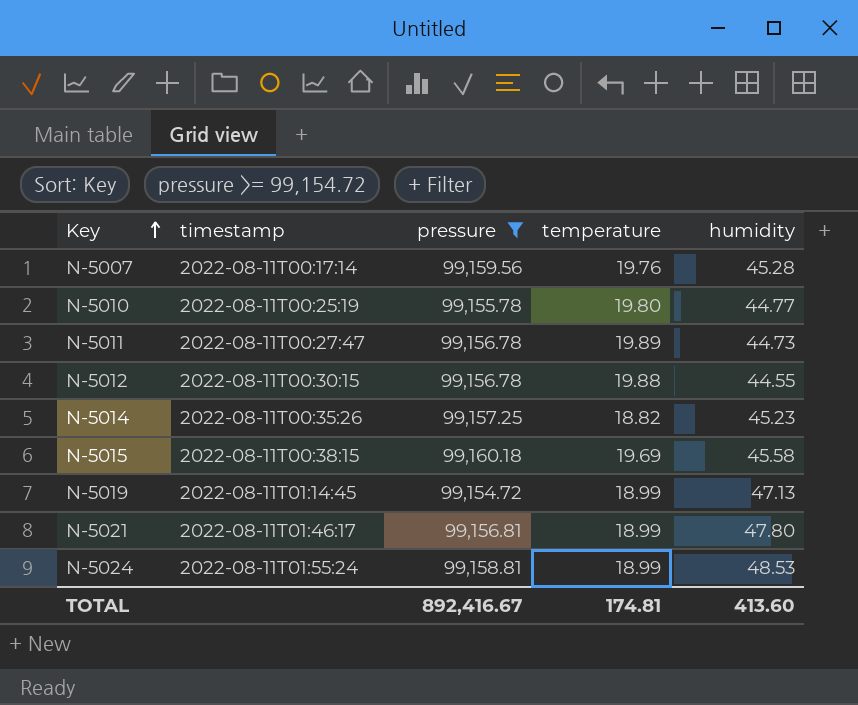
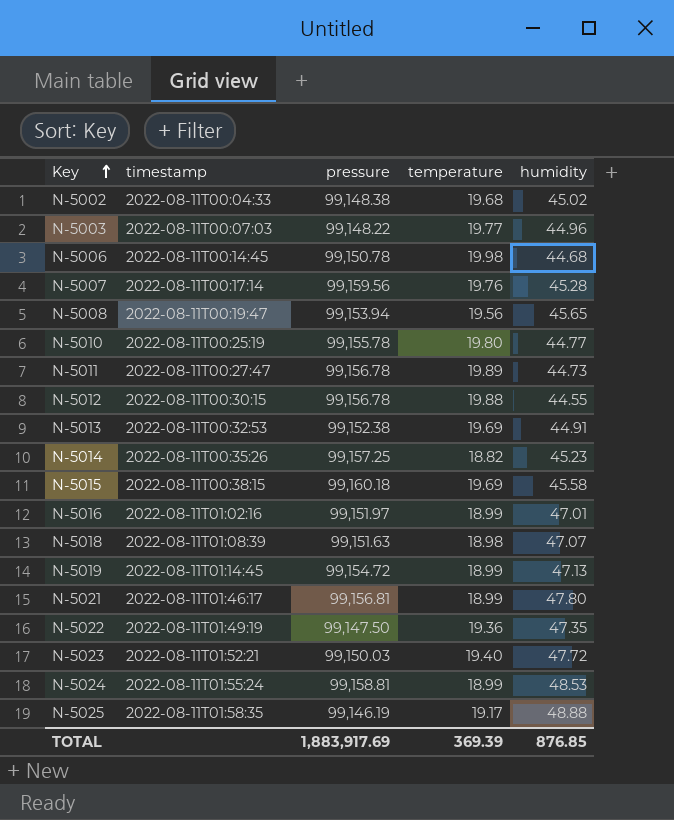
filter: pressure >= 99,154.72 -> none
TOTAL | pressure: 892,416.67 -> 1,883,917.69
TOTAL | temperature: 174.81 -> 369.39
TOTAL | humidity: 413.60 -> 876.85

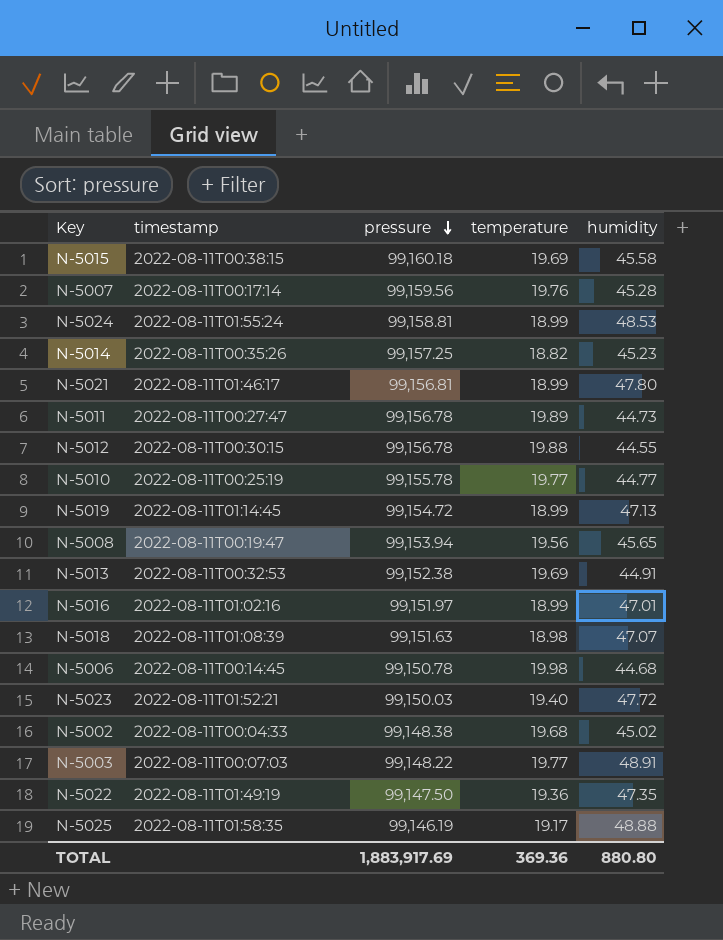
row order: Key ascending -> pressure descending
N-5010 | temperature: 19.80 -> 19.77
N-5003 | humidity: 44.96 -> 48.91
TOTAL | temperature: 369.39 -> 369.36
TOTAL | humidity: 876.85 -> 880.80

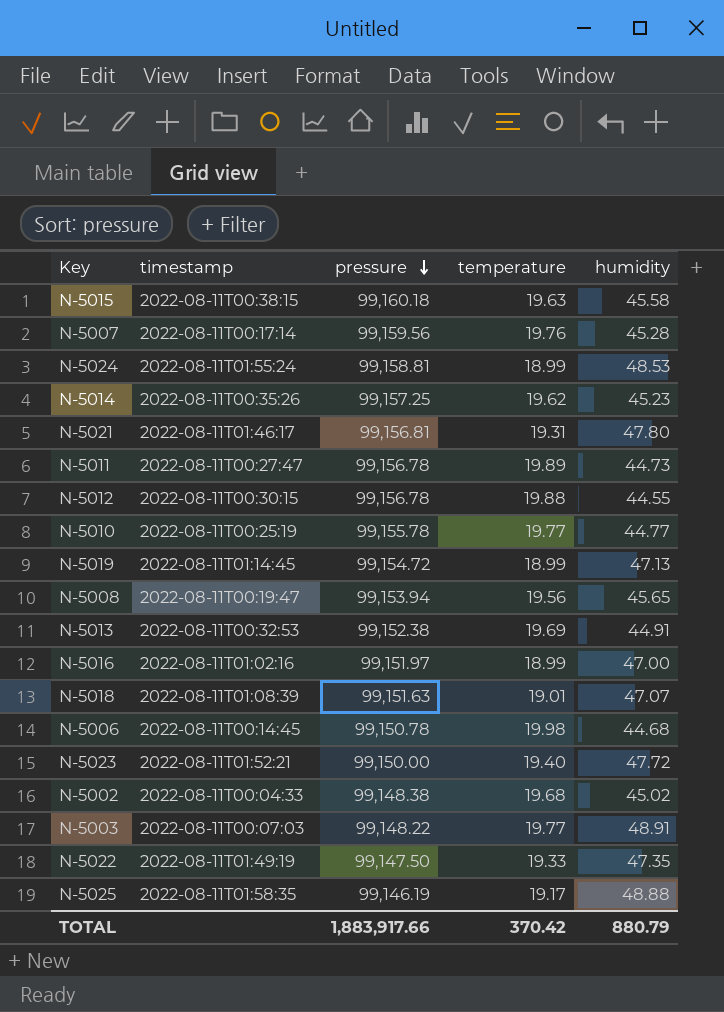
N-5015 | temperature: 19.69 -> 19.63
N-5014 | temperature: 18.82 -> 19.62
N-5021 | temperature: 18.99 -> 19.31
N-5016 | humidity: 47.01 -> 47.00
N-5018 | temperature: 18.98 -> 19.01
N-5023 | pressure: 99,150.03 -> 99,150.00
N-5022 | temperature: 19.36 -> 19.33
TOTAL | pressure: 1,883,917.69 -> 1,883,917.66
TOTAL | temperature: 369.36 -> 370.42
TOTAL | humidity: 880.80 -> 880.79

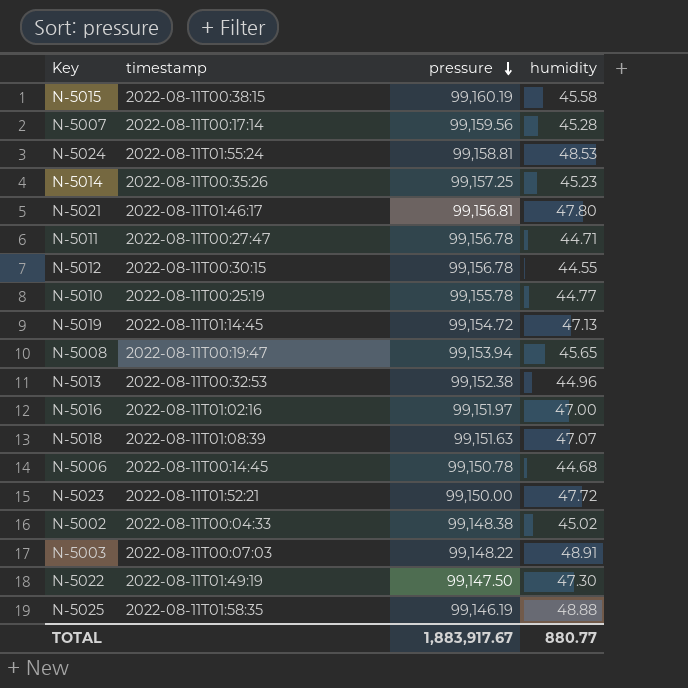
column temperature | position: 4 -> none
N-5015 | pressure: 99,160.18 -> 99,160.19
N-5011 | humidity: 44.73 -> 44.71
N-5013 | humidity: 44.91 -> 44.96
N-5022 | humidity: 47.35 -> 47.30
TOTAL | pressure: 1,883,917.66 -> 1,883,917.67
TOTAL | humidity: 880.79 -> 880.77

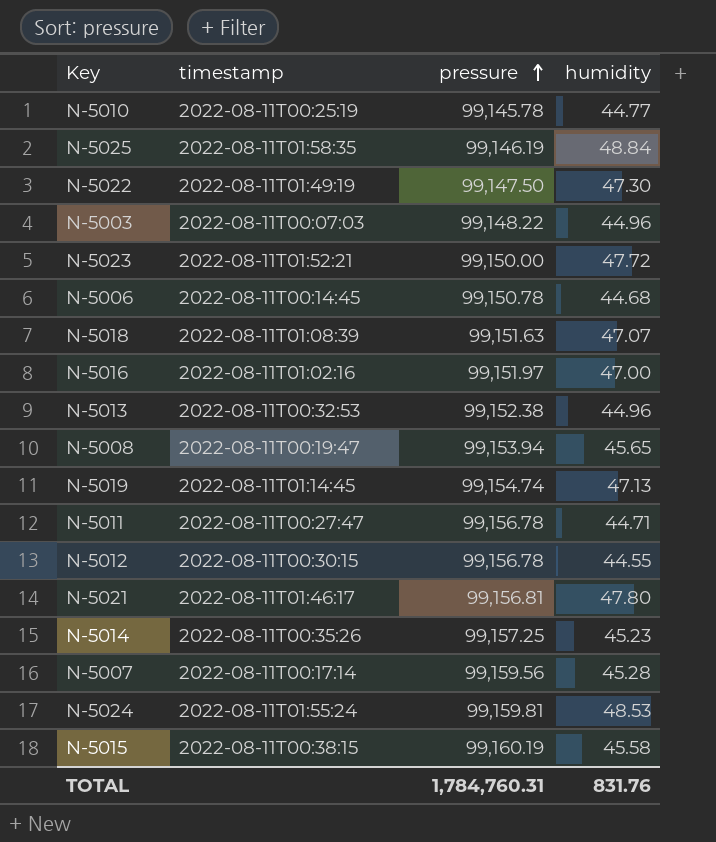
row order: pressure descending -> pressure ascending
row N-5002: 2022-08-11T00:04:33 | 99,148.38 | 45.02 -> none
N-5010 | pressure: 99,155.78 -> 99,145.78
N-5025 | humidity: 48.88 -> 48.84
N-5003 | humidity: 48.91 -> 44.96
N-5019 | pressure: 99,154.72 -> 99,154.74
N-5024 | pressure: 99,158.81 -> 99,159.81
TOTAL | pressure: 1,883,917.67 -> 1,784,760.31
TOTAL | humidity: 880.77 -> 831.76

